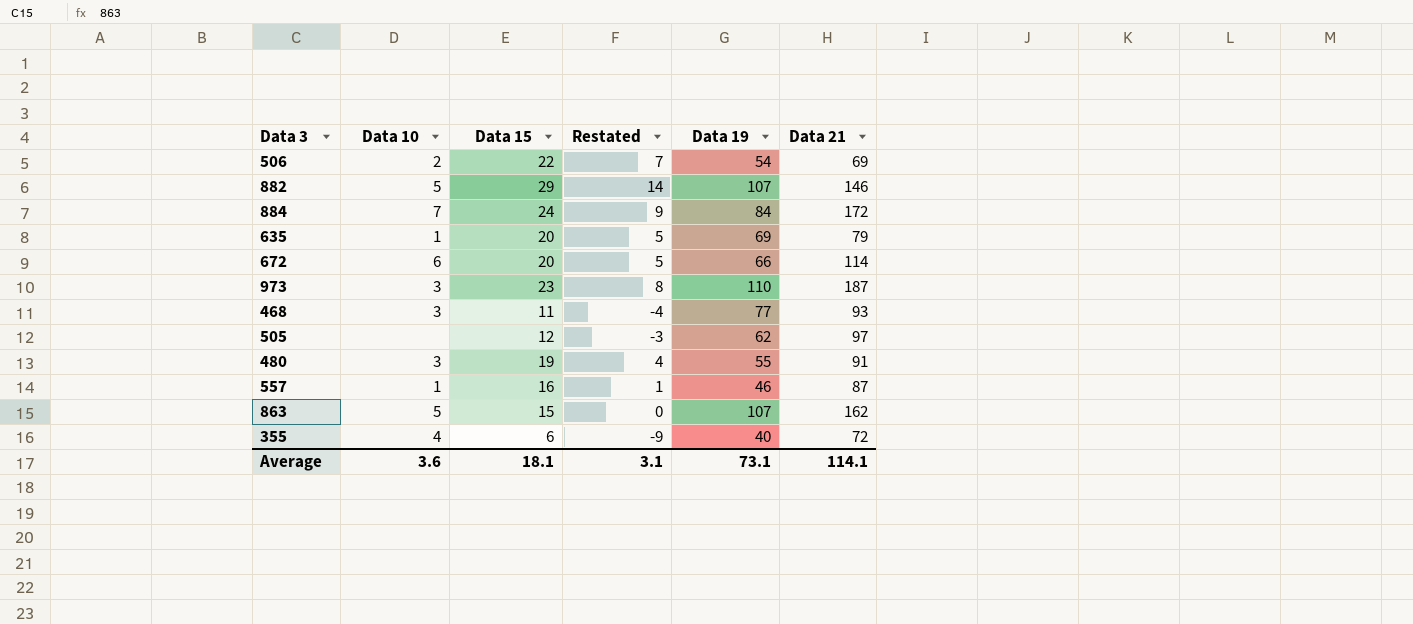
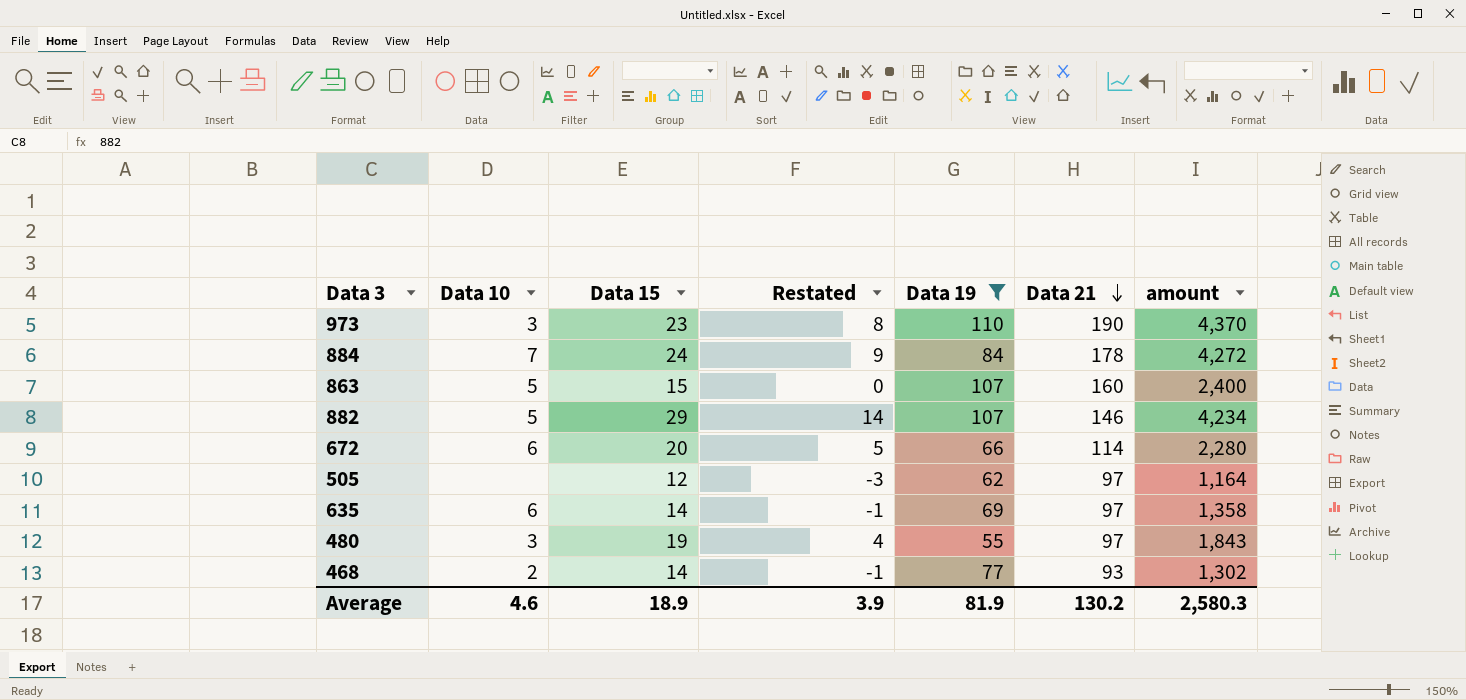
filter: none -> Data 19 >= 55
row order: none -> Data 21 descending
column amount | formula: none -> [Data 15] * [Data 21]
973 | Data 21: 187 -> 190
884 | Data 21: 172 -> 178
863 | Data 21: 162 -> 160
635 | Data 10: 1 -> 6
635 | Data 15: 20 -> 14
635 | Restated: 5 -> -1
635 | Data 21: 79 -> 97
480 | Data 21: 91 -> 97
468 | Data 10: 3 -> 2
468 | Data 15: 11 -> 14
468 | Restated: -4 -> -1
Average | Data 10: 3.6 -> 4.6
Average | Data 15: 18.1 -> 18.9
Average | Restated: 3.1 -> 3.9
Average | Data 19: 73.1 -> 81.9
Average | Data 21: 114.1 -> 130.2

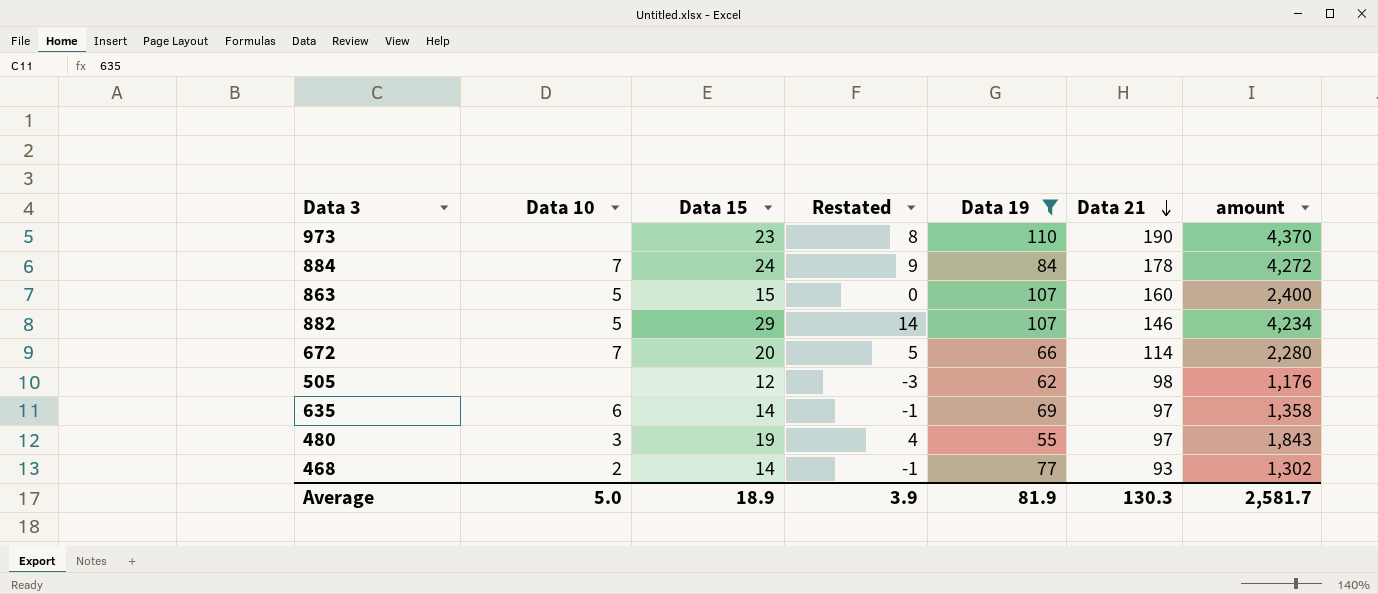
973 | Data 10: 3 -> none
672 | Data 10: 6 -> 7
505 | Data 21: 97 -> 98
505 | amount: 1,164 -> 1,176
Average | Data 10: 4.6 -> 5.0
Average | Data 21: 130.2 -> 130.3
Average | amount: 2,580.3 -> 2,581.7

